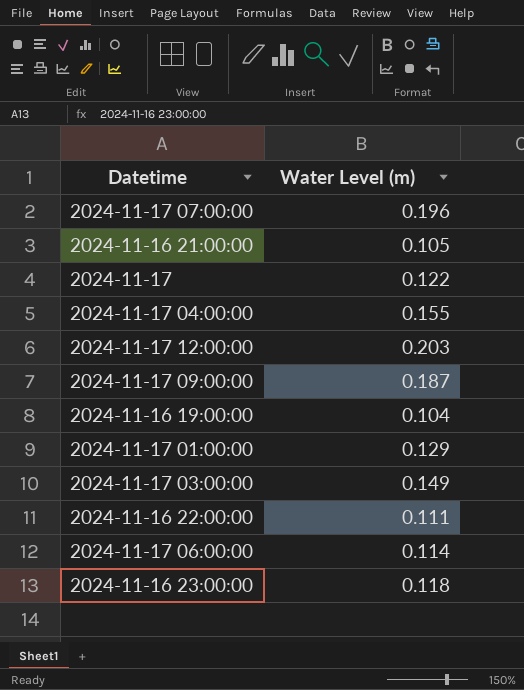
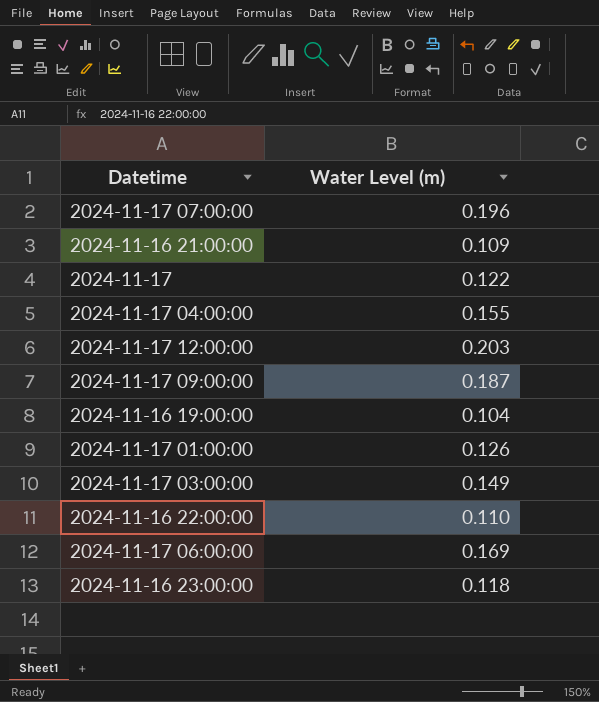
2024-11-16 21:00:00 | Water Level (m): 0.105 -> 0.109
2024-11-17 01:00:00 | Water Level (m): 0.129 -> 0.126
2024-11-16 22:00:00 | Water Level (m): 0.111 -> 0.110
2024-11-17 06:00:00 | Water Level (m): 0.114 -> 0.169

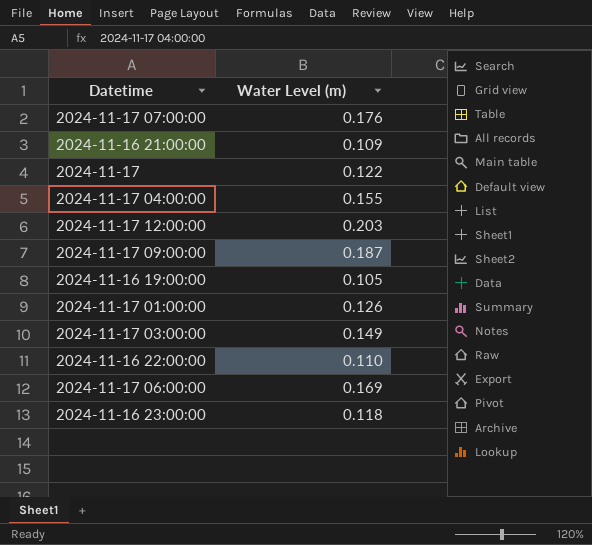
2024-11-17 07:00:00 | Water Level (m): 0.196 -> 0.176
2024-11-16 19:00:00 | Water Level (m): 0.104 -> 0.105

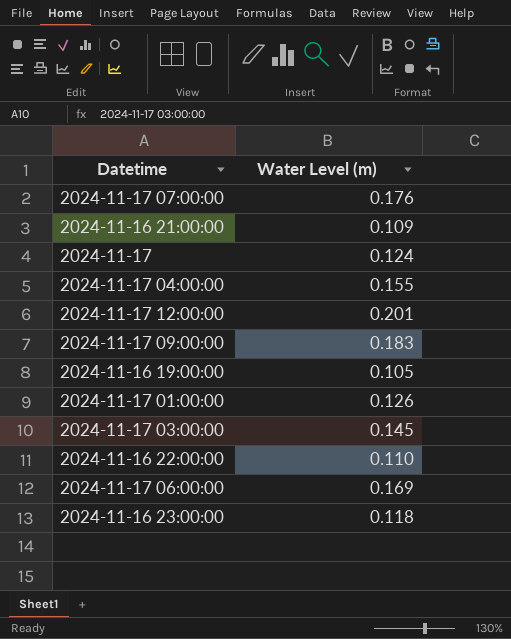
2024-11-17 | Water Level (m): 0.122 -> 0.124
2024-11-17 12:00:00 | Water Level (m): 0.203 -> 0.201
2024-11-17 09:00:00 | Water Level (m): 0.187 -> 0.183
2024-11-17 03:00:00 | Water Level (m): 0.149 -> 0.145

